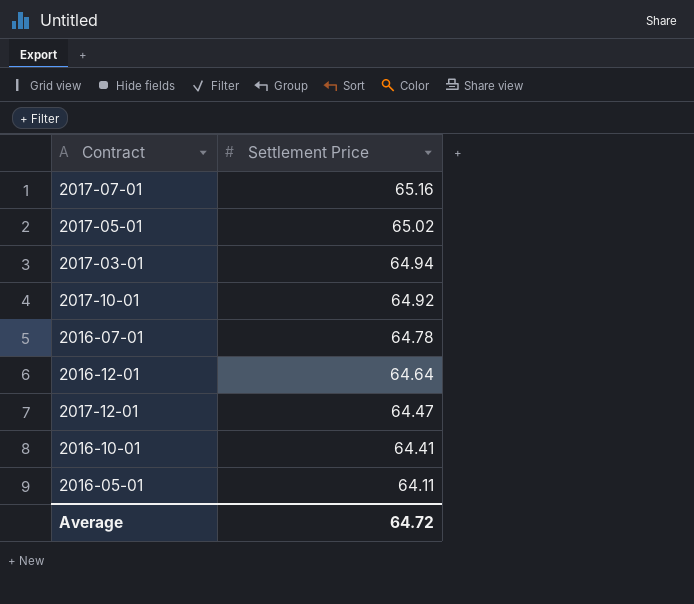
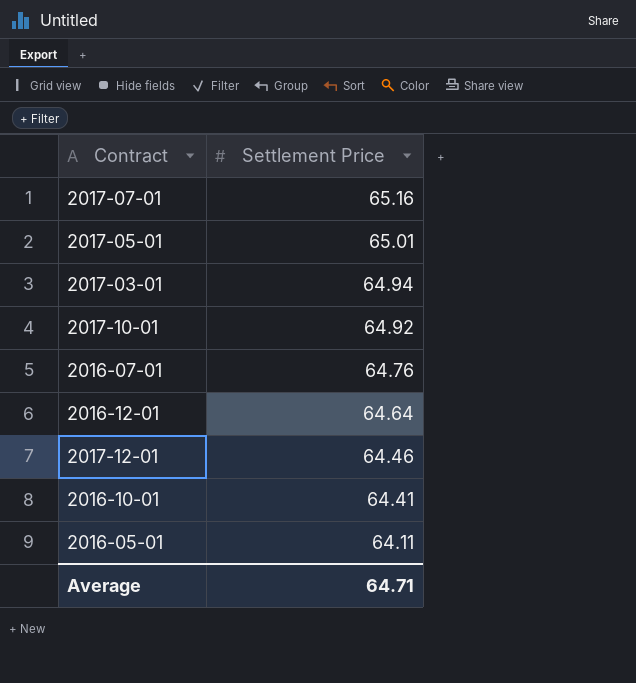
2017-05-01 | Settlement Price: 65.02 -> 65.01
2016-07-01 | Settlement Price: 64.78 -> 64.76
2017-12-01 | Settlement Price: 64.47 -> 64.46
Average | Settlement Price: 64.72 -> 64.71

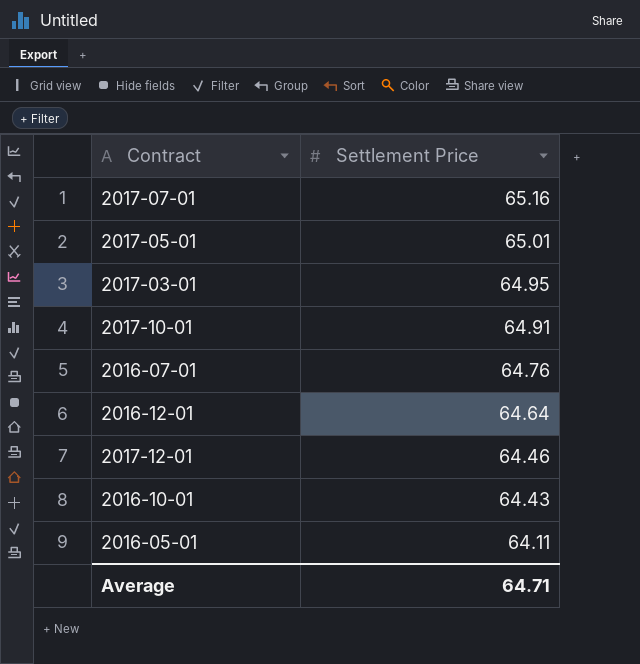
2017-03-01 | Settlement Price: 64.94 -> 64.95
2017-10-01 | Settlement Price: 64.92 -> 64.91
2016-10-01 | Settlement Price: 64.41 -> 64.43

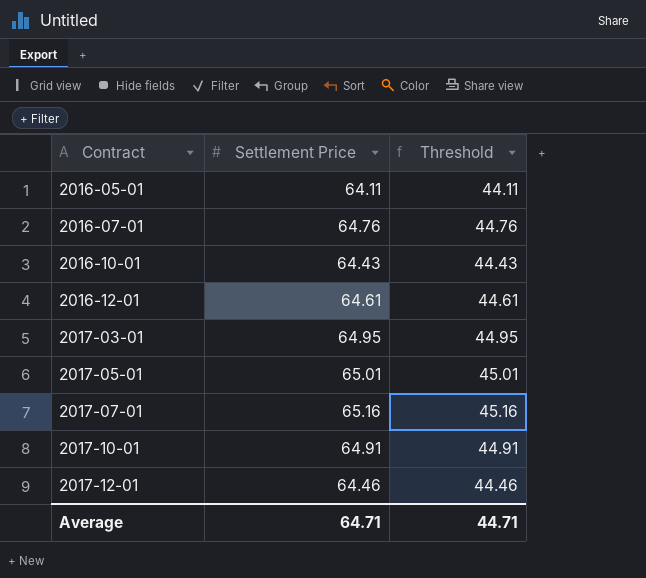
row order: Settlement Price descending -> Contract ascending
column Threshold | formula: none -> [Settlement Price] - 20
2016-12-01 | Settlement Price: 64.64 -> 64.61

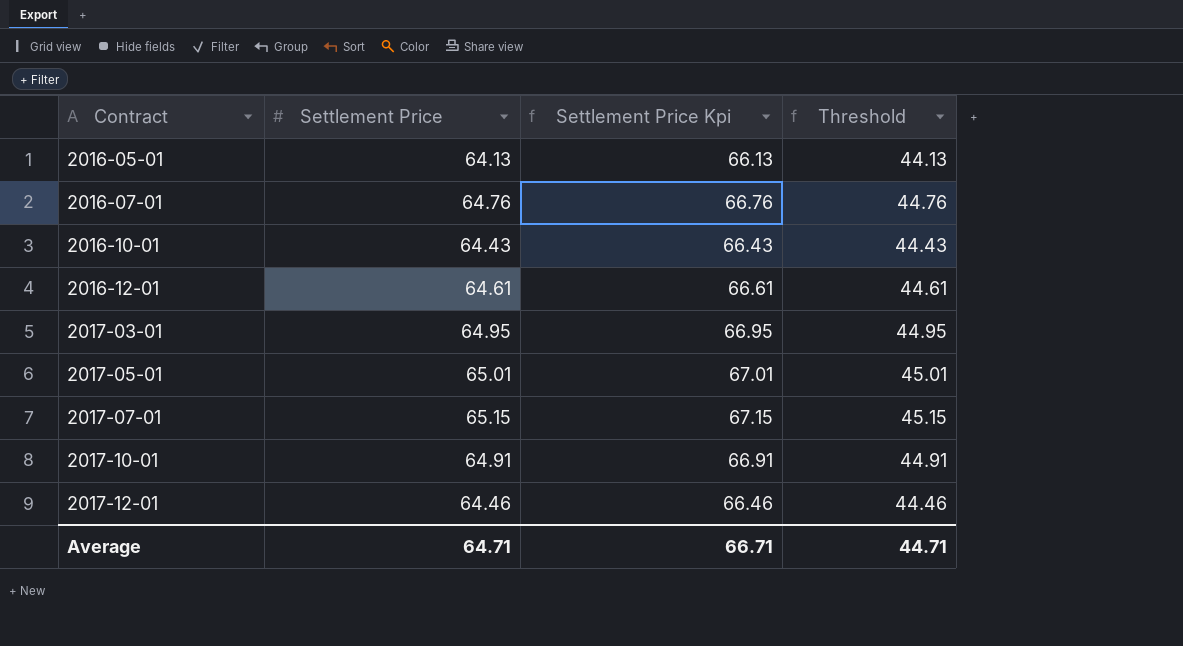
column Settlement Price Kpi | formula: none -> [Settlement Price] + 2
2016-05-01 | Settlement Price: 64.11 -> 64.13
2016-05-01 | Threshold: 44.11 -> 44.13
2017-07-01 | Settlement Price: 65.16 -> 65.15
2017-07-01 | Threshold: 45.16 -> 45.15

